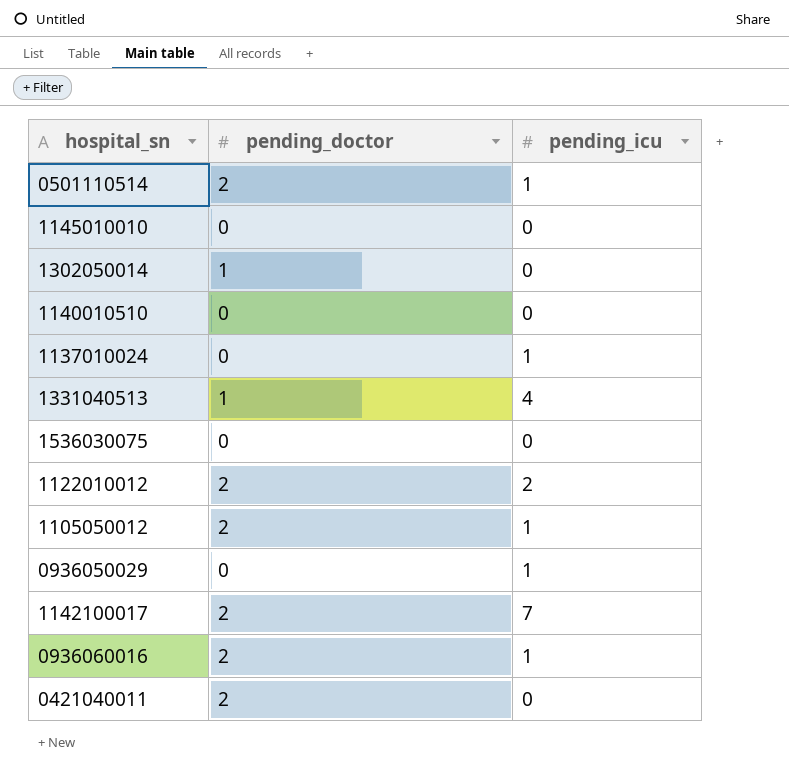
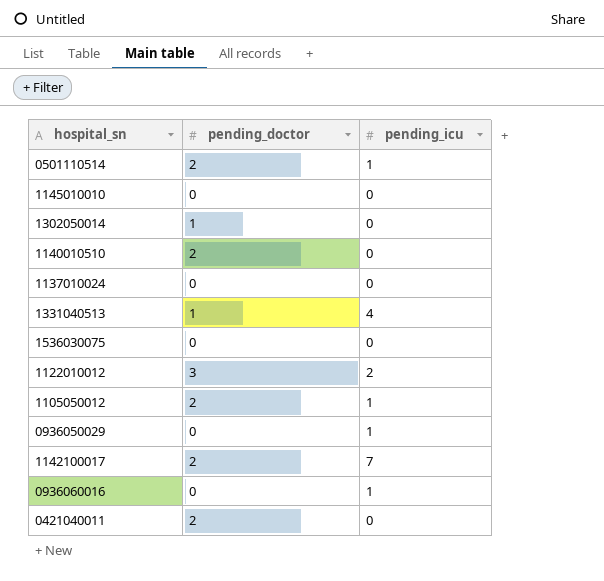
1140010510 | pending_doctor: 0 -> 2
1137010024 | pending_icu: 1 -> 0
1122010012 | pending_doctor: 2 -> 3
0936060016 | pending_doctor: 2 -> 0

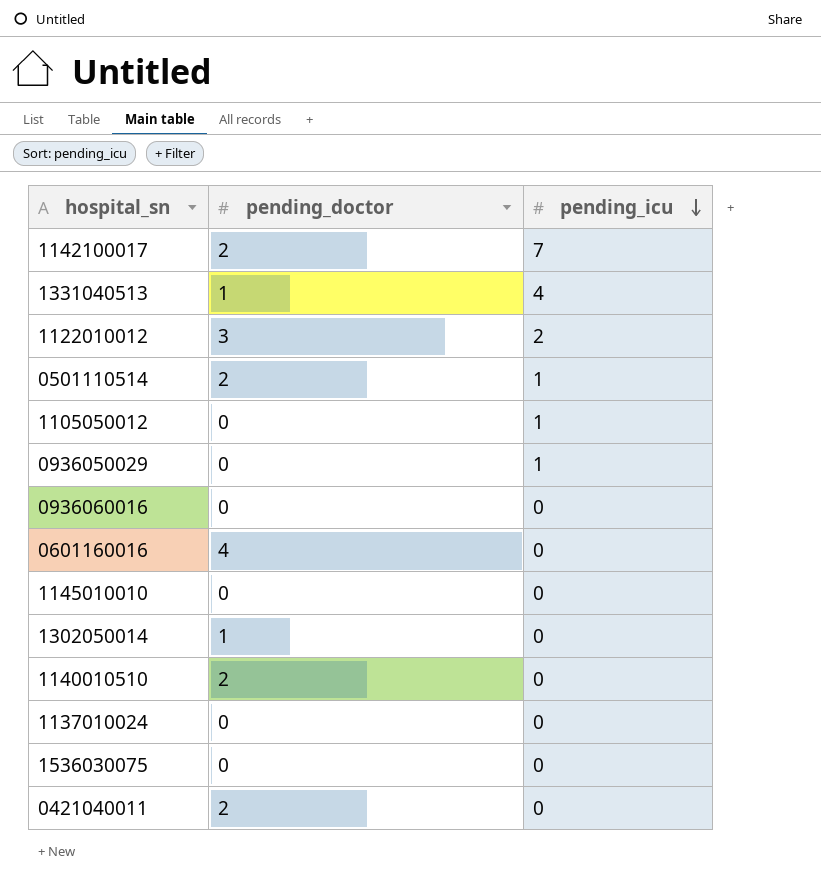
row order: none -> pending_icu descending
1105050012 | pending_doctor: 2 -> 0
0936060016 | pending_icu: 1 -> 0
row 0601160016: none -> 4 | 0

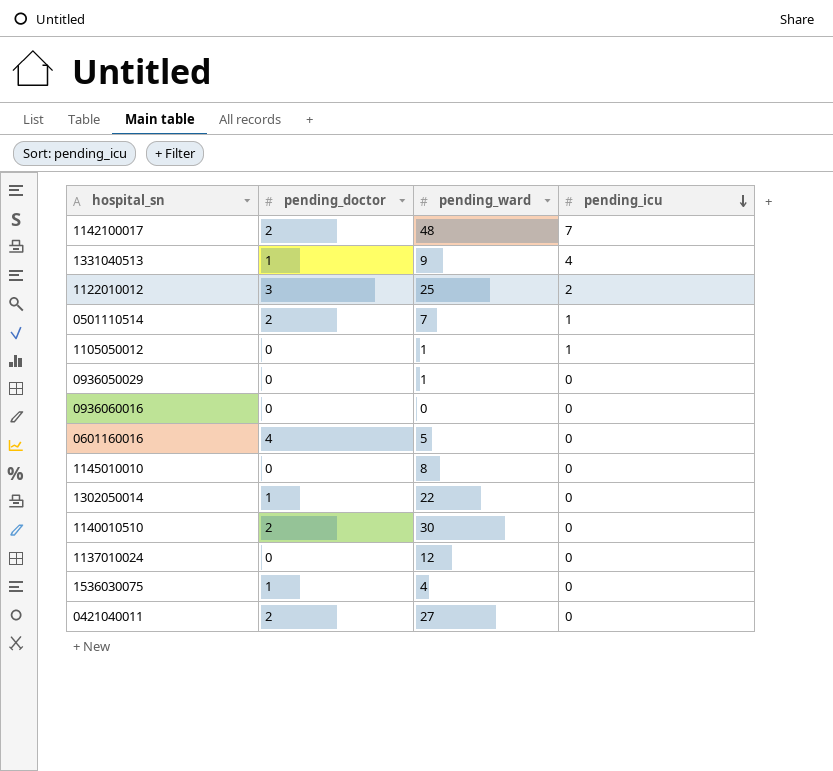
column pending_ward | position: none -> 3
0936050029 | pending_icu: 1 -> 0
1536030075 | pending_doctor: 0 -> 1

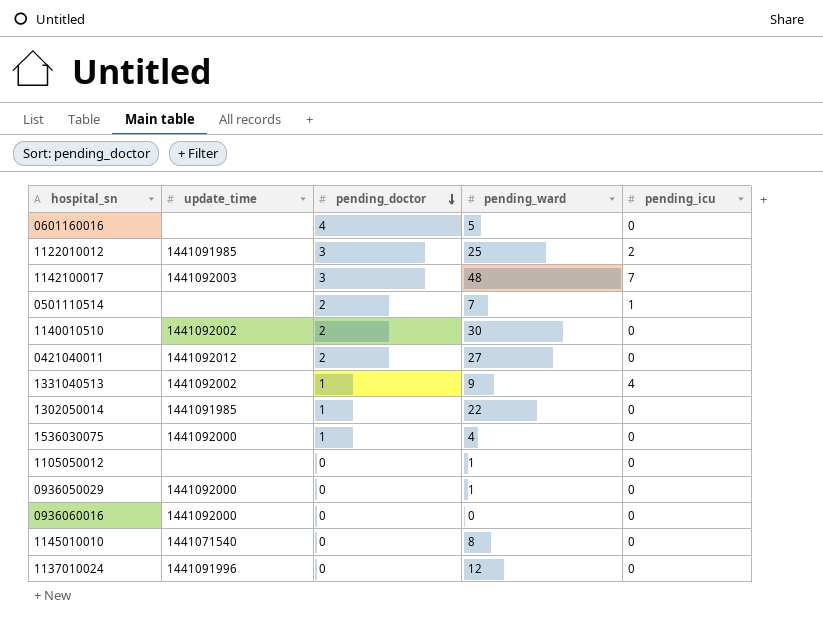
row order: pending_icu descending -> pending_doctor descending
column update_time | position: none -> 2
1142100017 | pending_doctor: 2 -> 3
1105050012 | pending_icu: 1 -> 0

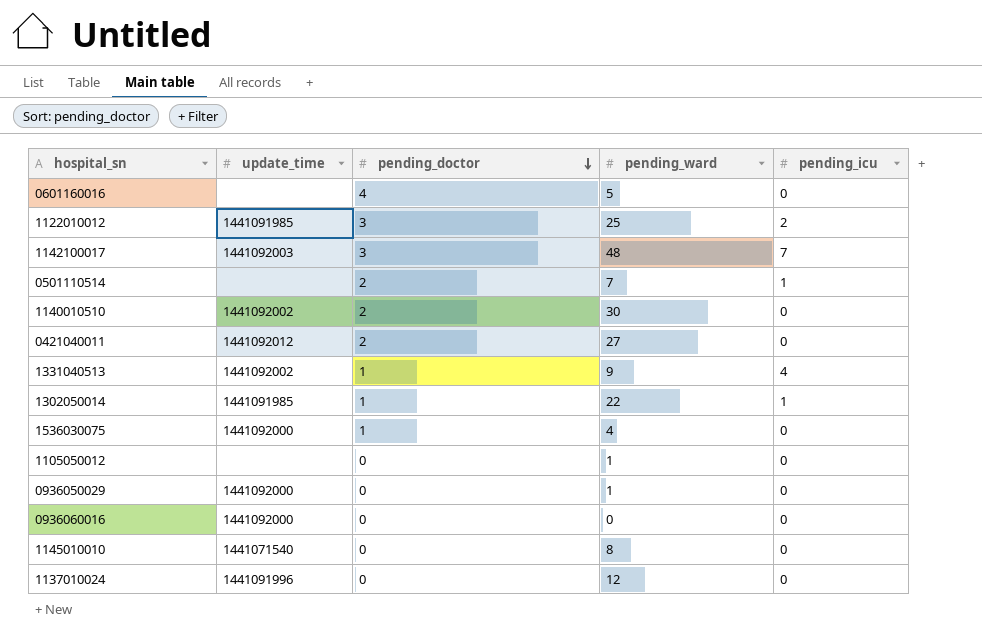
1302050014 | pending_icu: 0 -> 1

